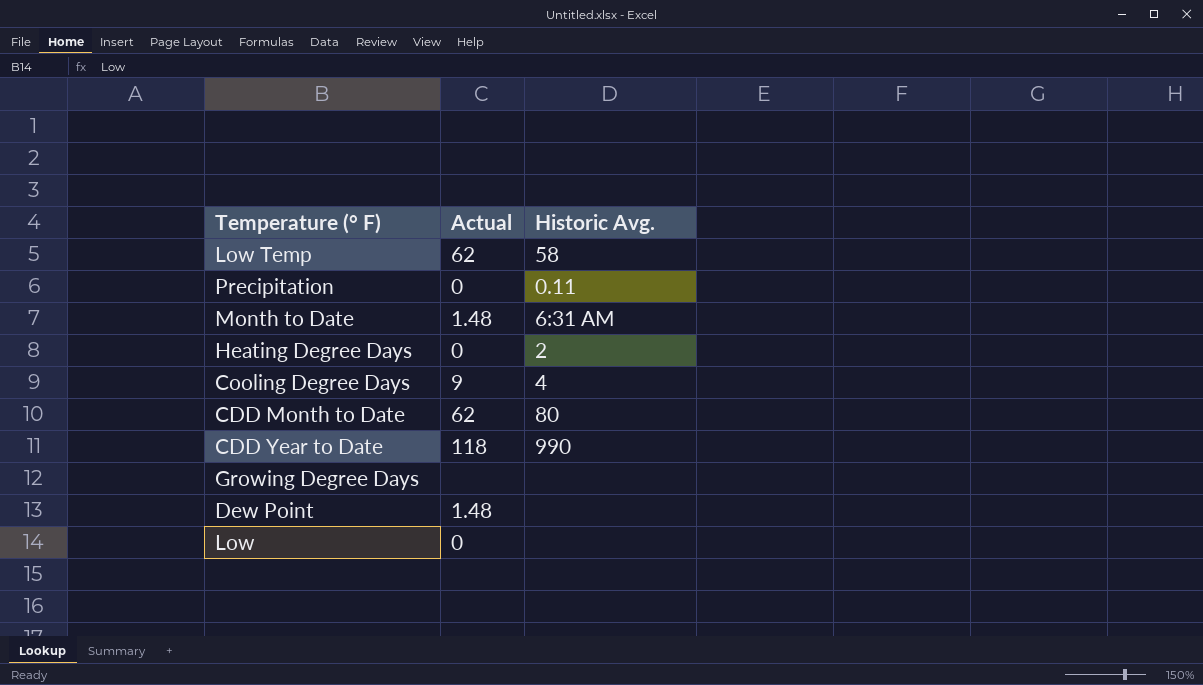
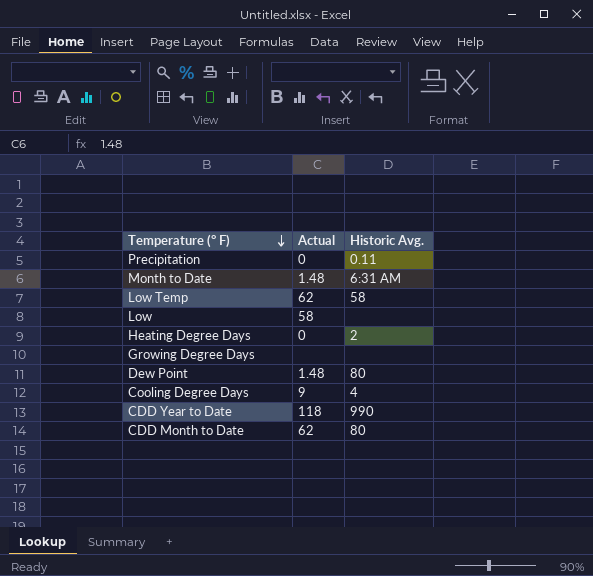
row order: none -> Temperature (° F) descending
Low | Actual: 0 -> 58
Dew Point | Historic Avg.: none -> 80

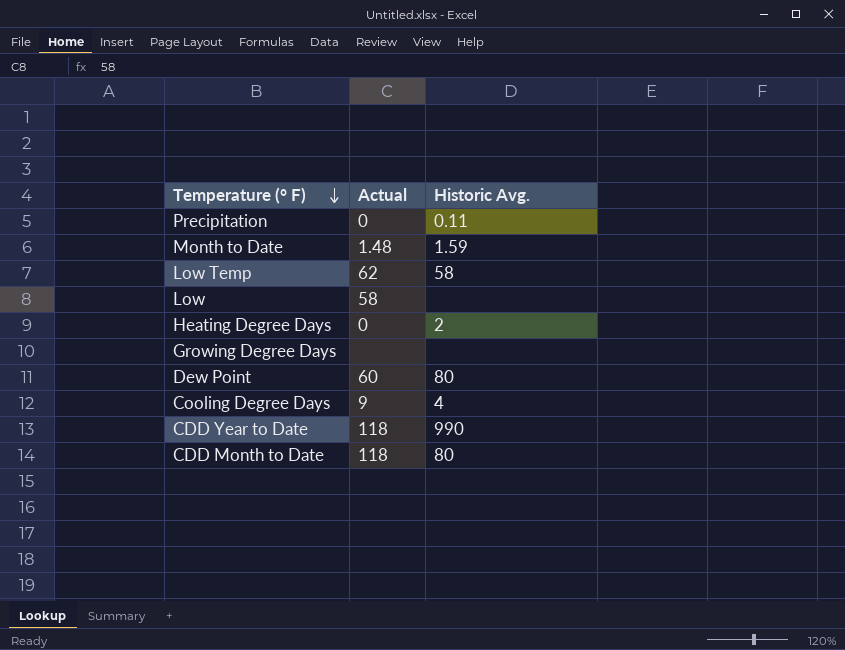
Month to Date | Historic Avg.: 6:31 AM -> 1.59
Dew Point | Actual: 1.48 -> 60
CDD Month to Date | Actual: 62 -> 118

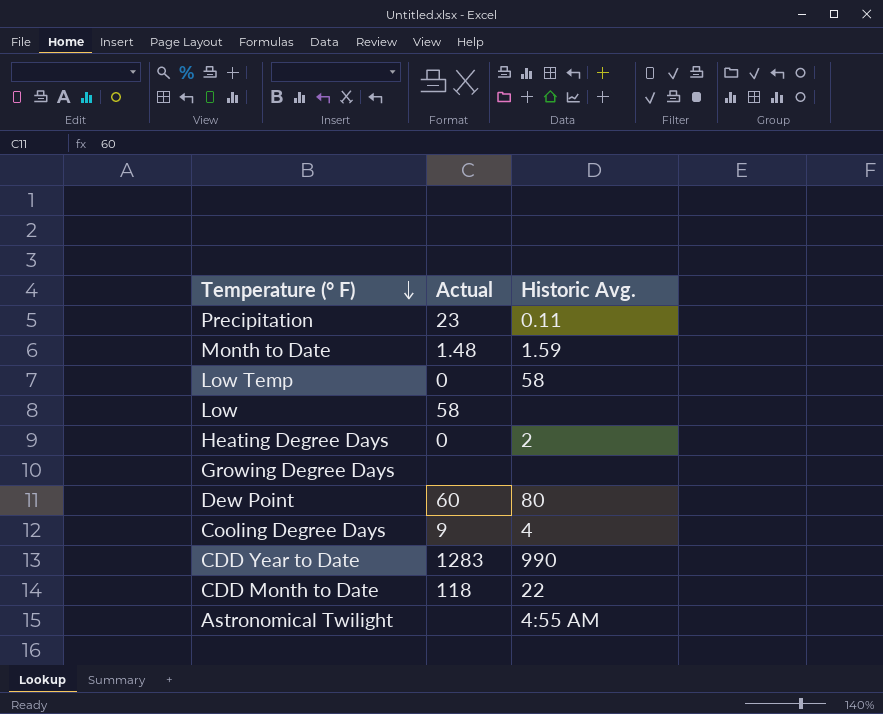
Precipitation | Actual: 0 -> 23
Low Temp | Actual: 62 -> 0
CDD Year to Date | Actual: 118 -> 1283
CDD Month to Date | Historic Avg.: 80 -> 22
row Astronomical Twilight: none -> none | 4:55 AM

